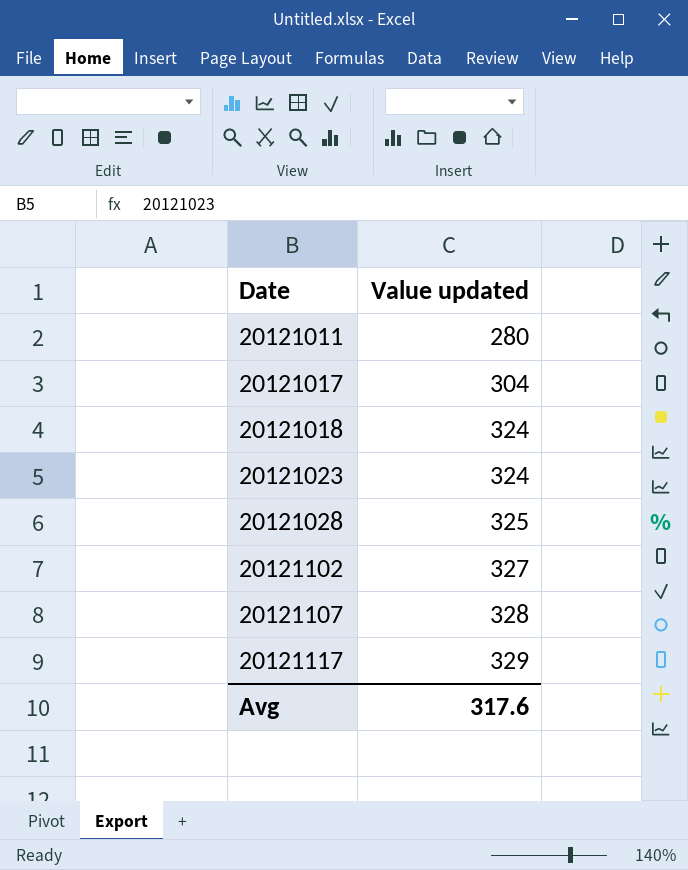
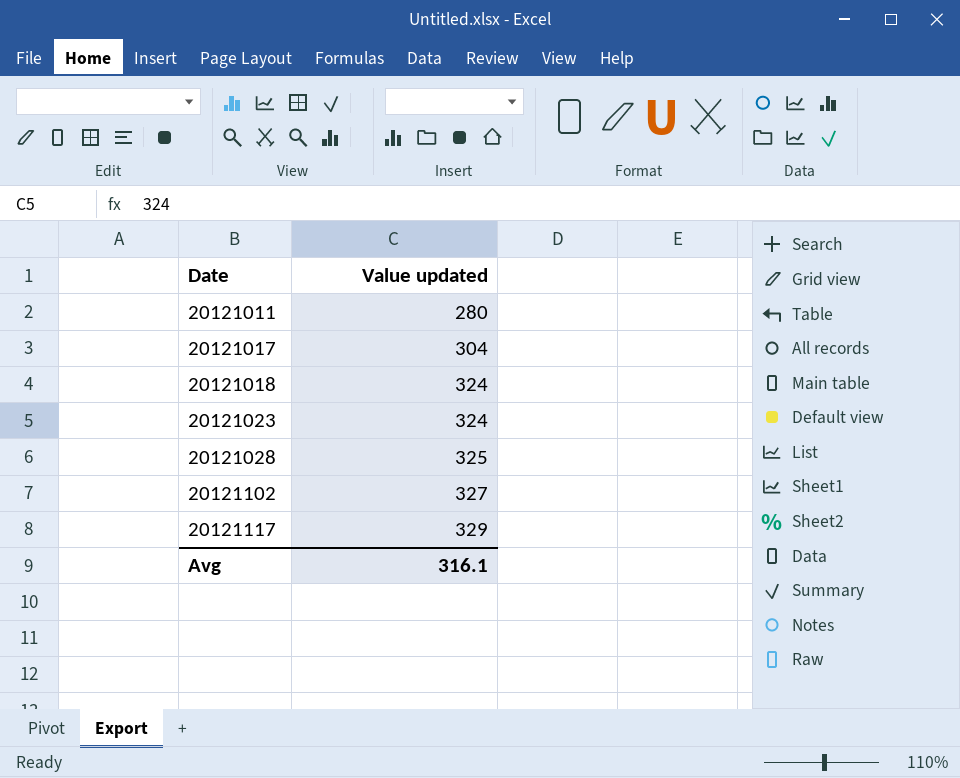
row 20121107: 328 -> none
Avg | Value updated: 317.6 -> 316.1

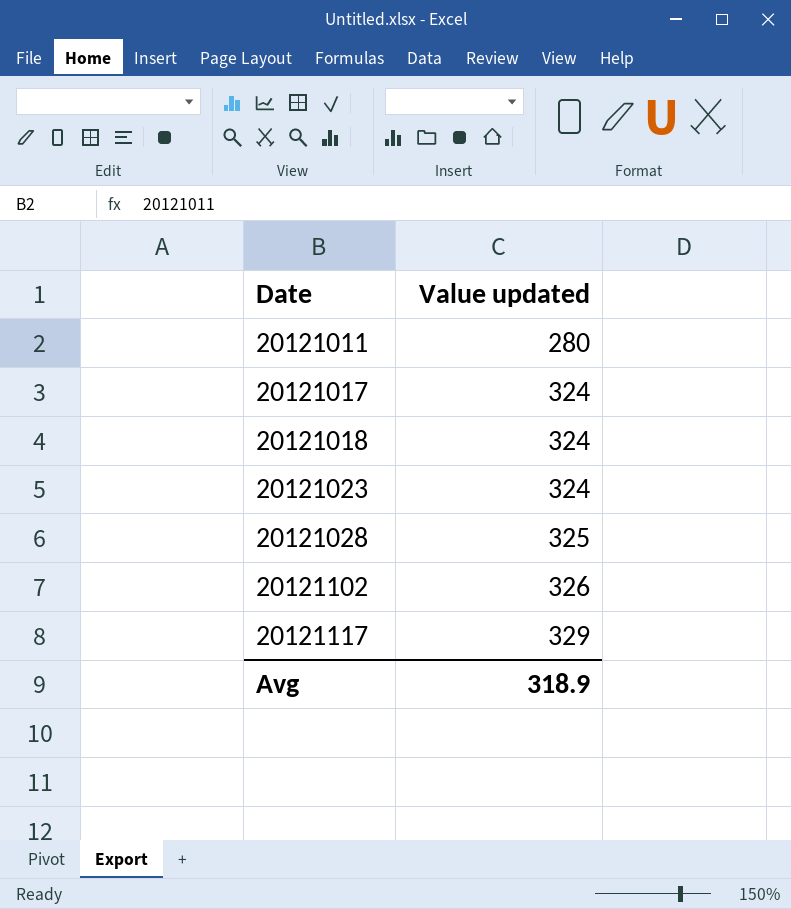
20121017 | Value updated: 304 -> 324
20121102 | Value updated: 327 -> 326
Avg | Value updated: 316.1 -> 318.9

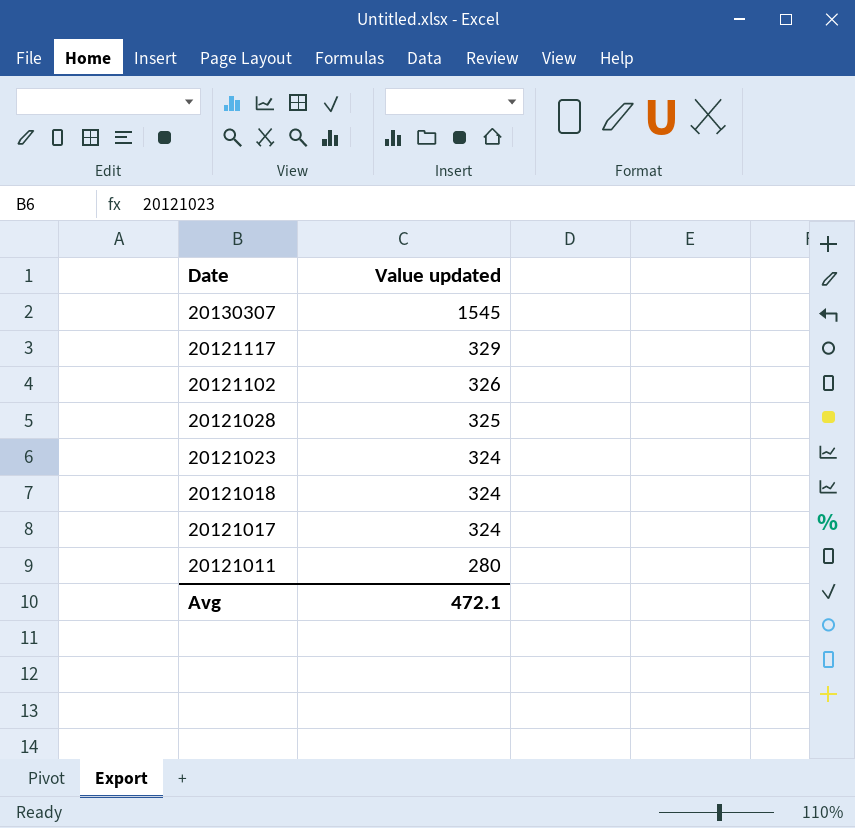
row order: Date ascending -> Date descending
row 20130307: none -> 1545
Avg | Value updated: 318.9 -> 472.1

